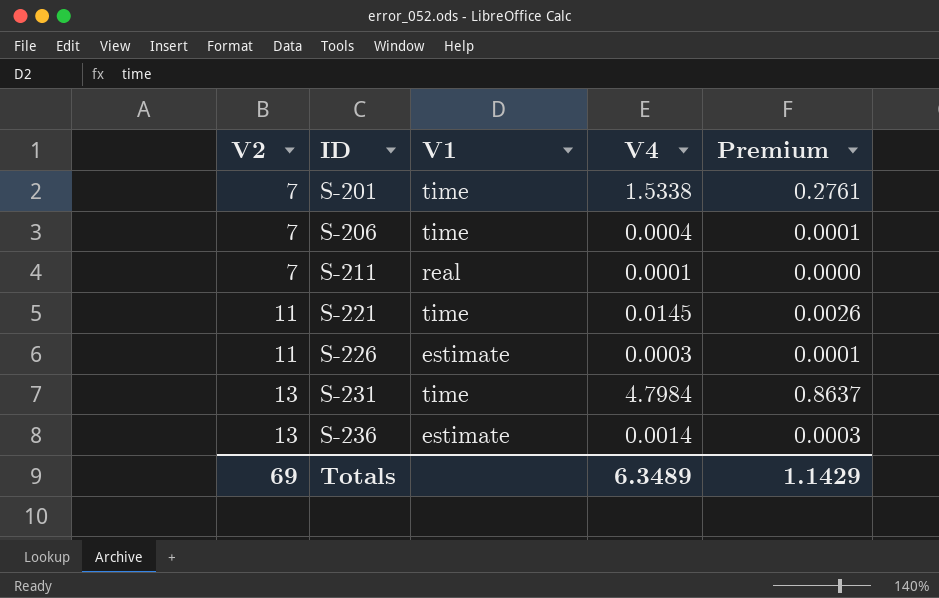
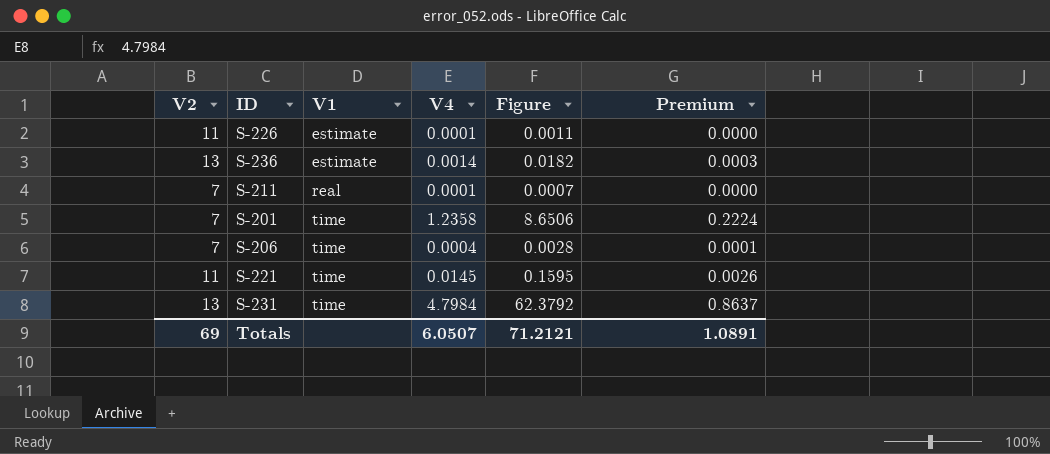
row order: V2 ascending -> V1 ascending
column Figure | formula: none -> [V2] * [V4]
S-226 | V4: 0.0003 -> 0.0001
S-226 | Premium: 0.0001 -> 0.0000
S-201 | V4: 1.5338 -> 1.2358
S-201 | Premium: 0.2761 -> 0.2224
Totals | V4: 6.3489 -> 6.0507
Totals | Premium: 1.1429 -> 1.0891

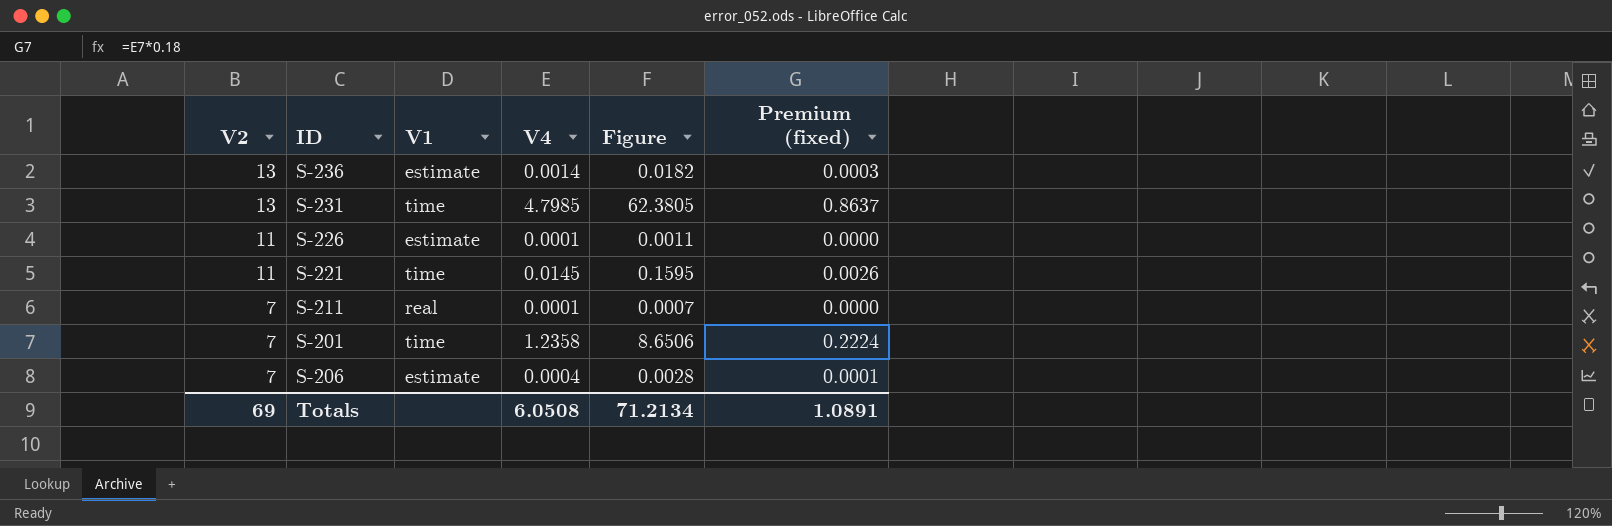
row order: V1 ascending -> V2 descending
column name: Premium -> Premium (fixed)
S-231 | V4: 4.7984 -> 4.7985
S-231 | Figure: 62.3792 -> 62.3805
S-206 | V1: time -> estimate
Totals | V4: 6.0507 -> 6.0508
Totals | Figure: 71.2121 -> 71.2134

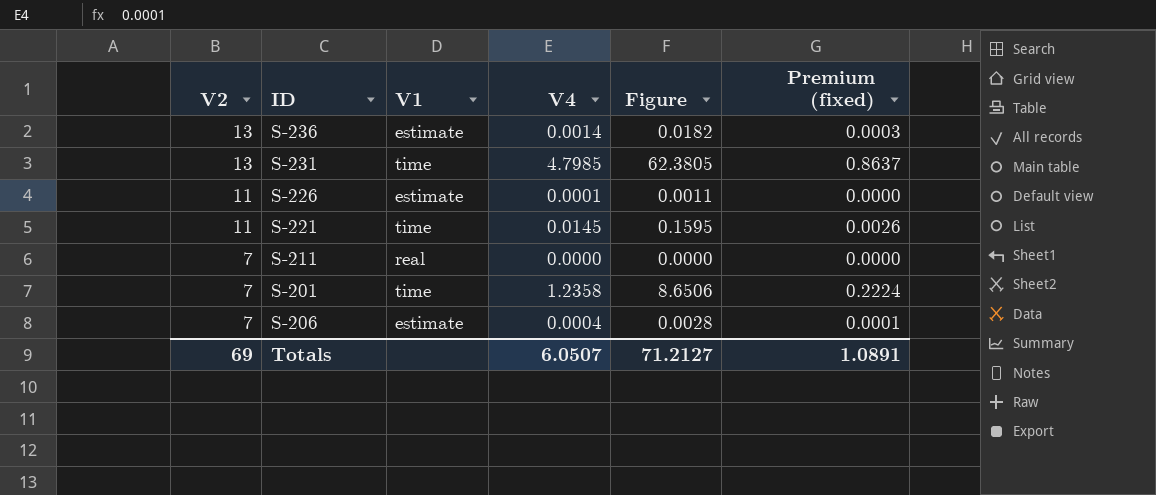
S-211 | V4: 0.0001 -> 0.0000
S-211 | Figure: 0.0007 -> 0.0000
Totals | V4: 6.0508 -> 6.0507
Totals | Figure: 71.2134 -> 71.2127

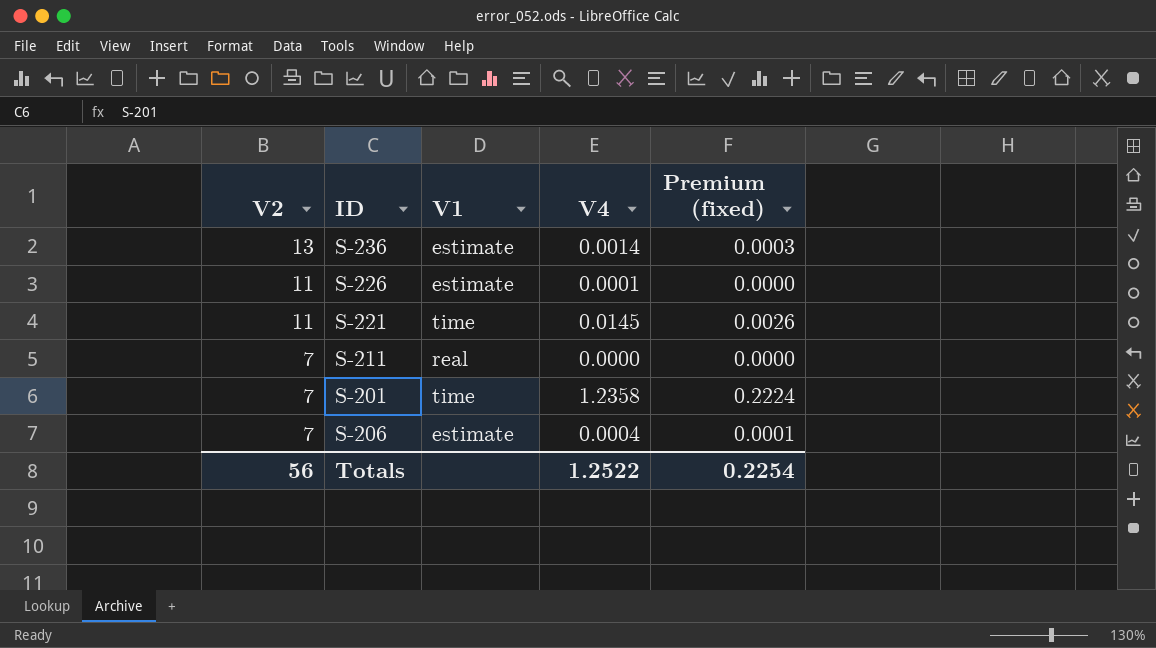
column Figure | formula: [V2] * [V4] -> none
row S-231: 13 | time | 4.7985 | 62.3805 | 0.8637 -> none
Totals | V2: 69 -> 56
Totals | V4: 6.0507 -> 1.2522
Totals | Premium (fixed): 1.0891 -> 0.2254

